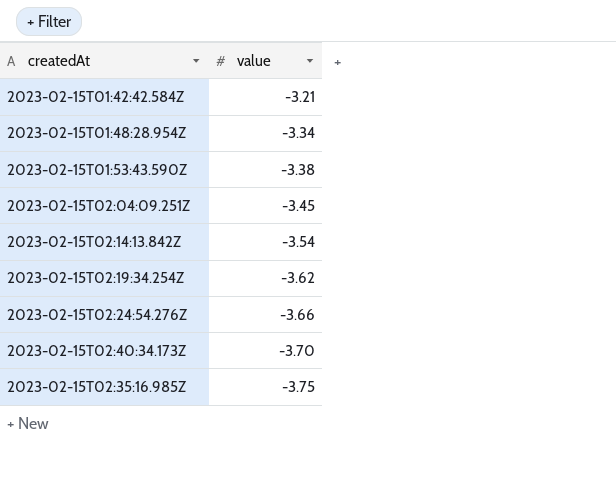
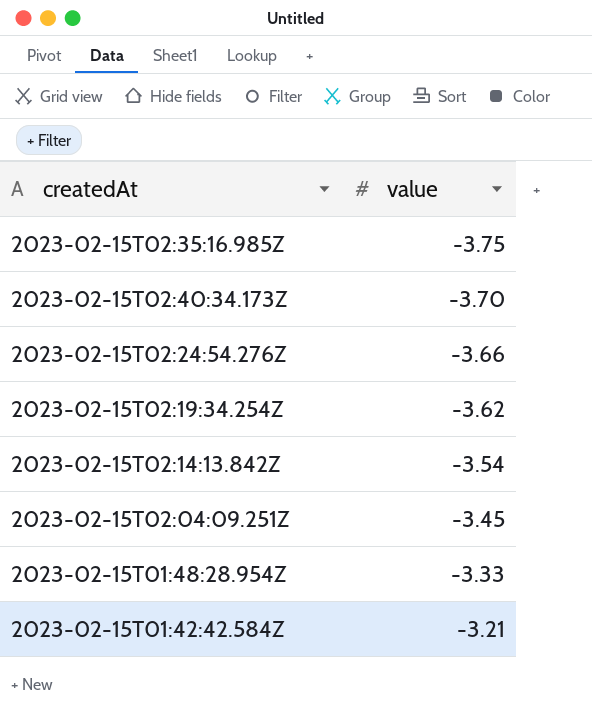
row order: value descending -> value ascending
row 2023-02-15T01:53:43.590Z: -3.38 -> none
2023-02-15T01:48:28.954Z | value: -3.34 -> -3.33

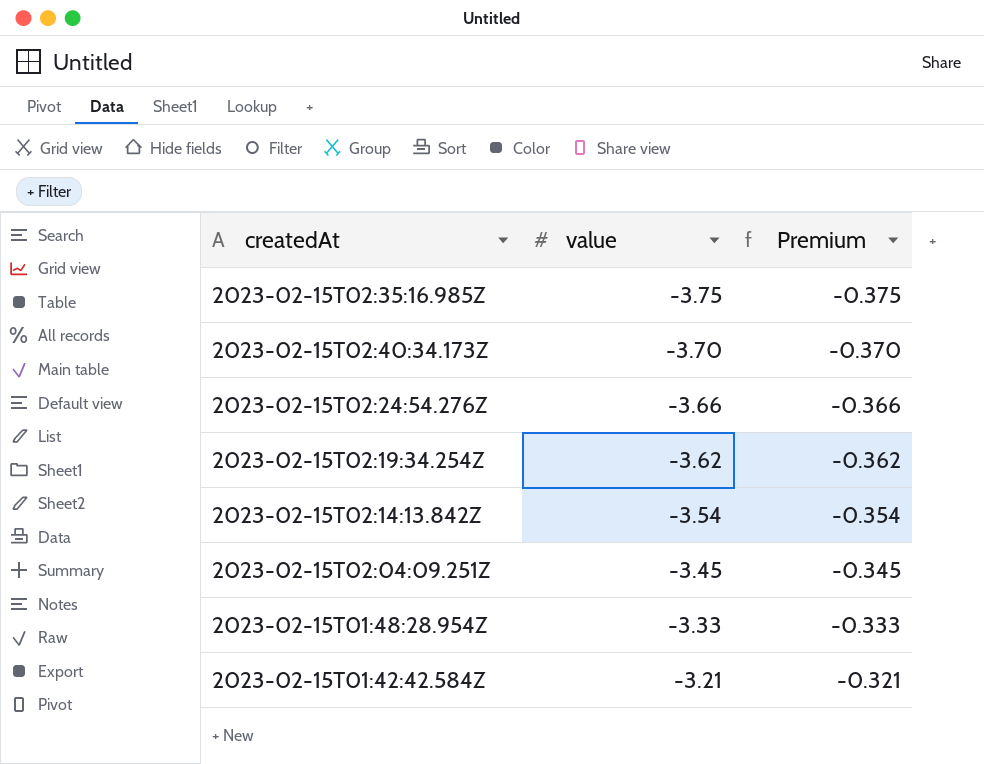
column Premium | formula: none -> [value] * 0.1

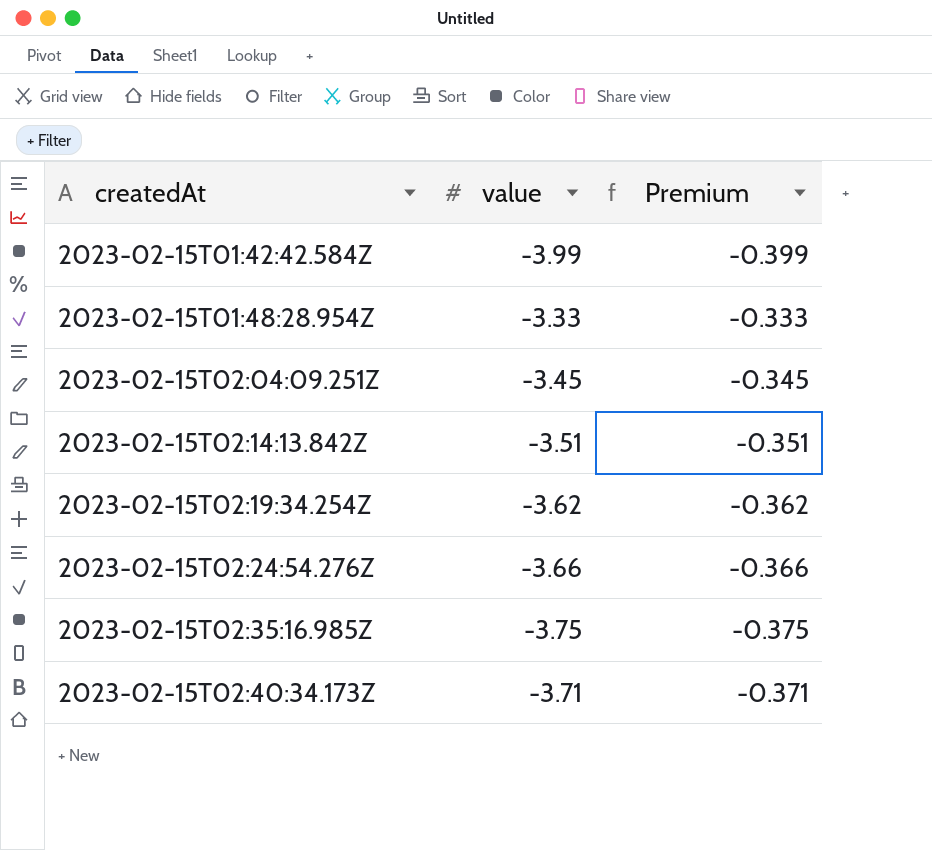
row order: value ascending -> createdAt ascending
2023-02-15T01:42:42.584Z | value: -3.21 -> -3.99
2023-02-15T01:42:42.584Z | Premium: -0.321 -> -0.399
2023-02-15T02:14:13.842Z | value: -3.54 -> -3.51
2023-02-15T02:14:13.842Z | Premium: -0.354 -> -0.351
2023-02-15T02:40:34.173Z | value: -3.70 -> -3.71
2023-02-15T02:40:34.173Z | Premium: -0.370 -> -0.371

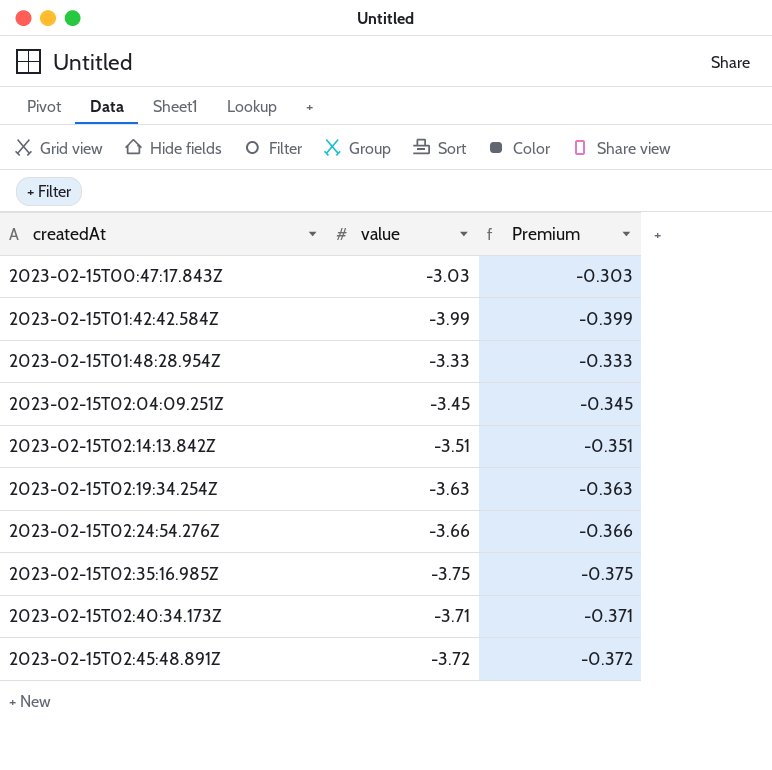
row 2023-02-15T00:47:17.843Z: none -> -3.03 | -0.303
2023-02-15T02:19:34.254Z | value: -3.62 -> -3.63
2023-02-15T02:19:34.254Z | Premium: -0.362 -> -0.363
row 2023-02-15T02:45:48.891Z: none -> -3.72 | -0.372

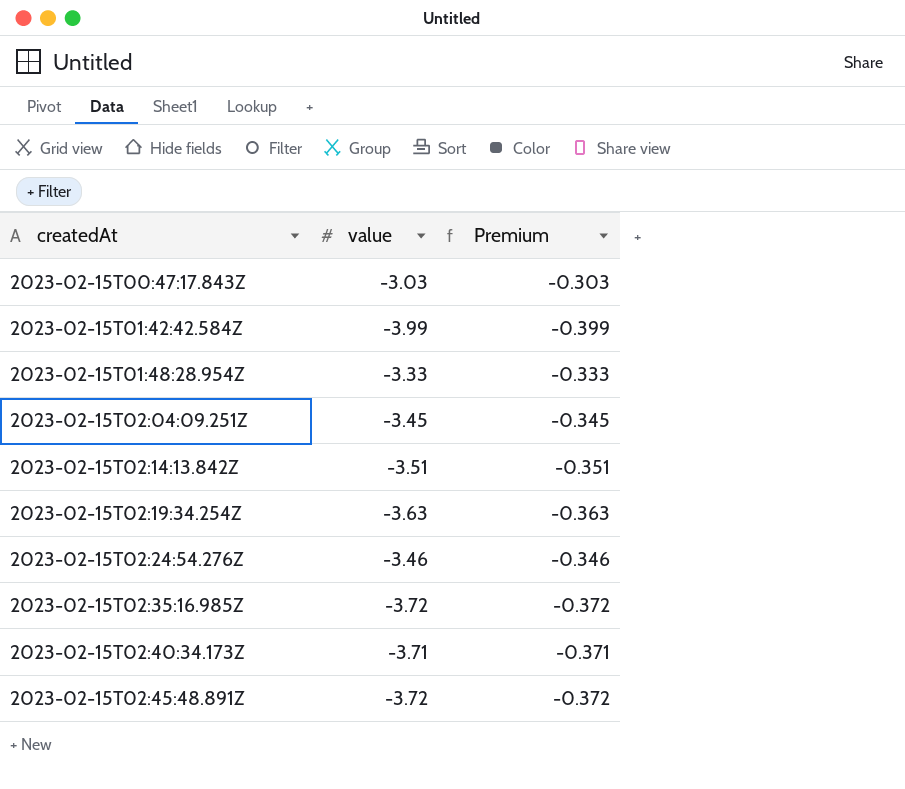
2023-02-15T02:24:54.276Z | value: -3.66 -> -3.46
2023-02-15T02:24:54.276Z | Premium: -0.366 -> -0.346
2023-02-15T02:35:16.985Z | value: -3.75 -> -3.72
2023-02-15T02:35:16.985Z | Premium: -0.375 -> -0.372

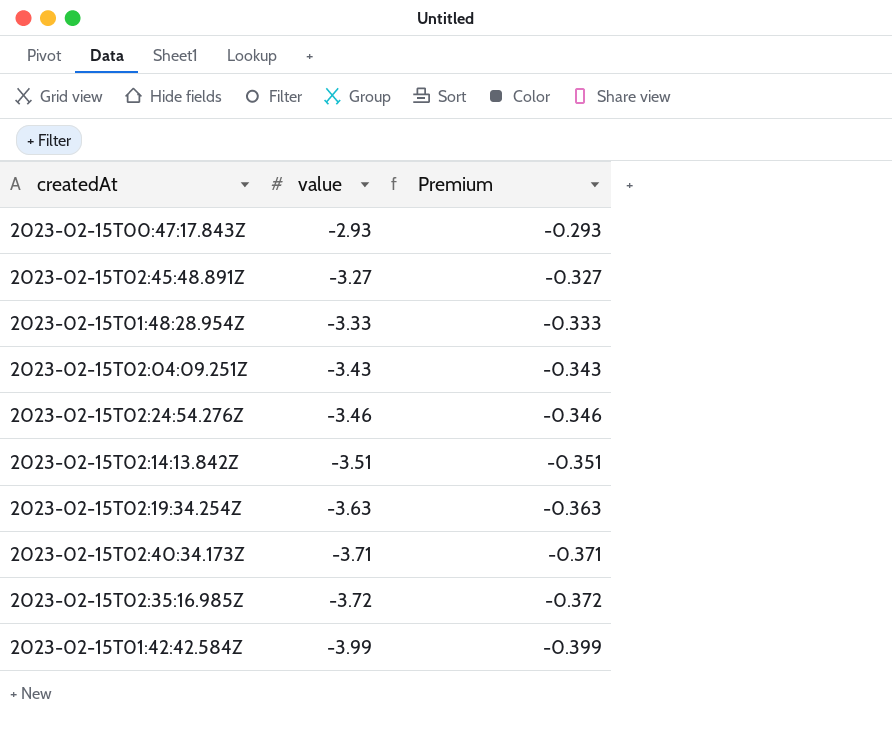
row order: createdAt ascending -> value descending
2023-02-15T00:47:17.843Z | value: -3.03 -> -2.93
2023-02-15T00:47:17.843Z | Premium: -0.303 -> -0.293
2023-02-15T02:45:48.891Z | value: -3.72 -> -3.27
2023-02-15T02:45:48.891Z | Premium: -0.372 -> -0.327
2023-02-15T02:04:09.251Z | value: -3.45 -> -3.43
2023-02-15T02:04:09.251Z | Premium: -0.345 -> -0.343

